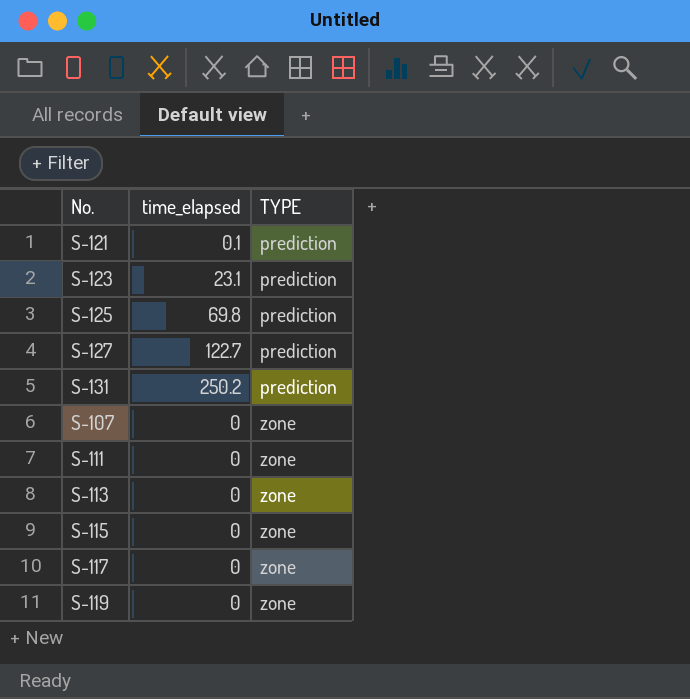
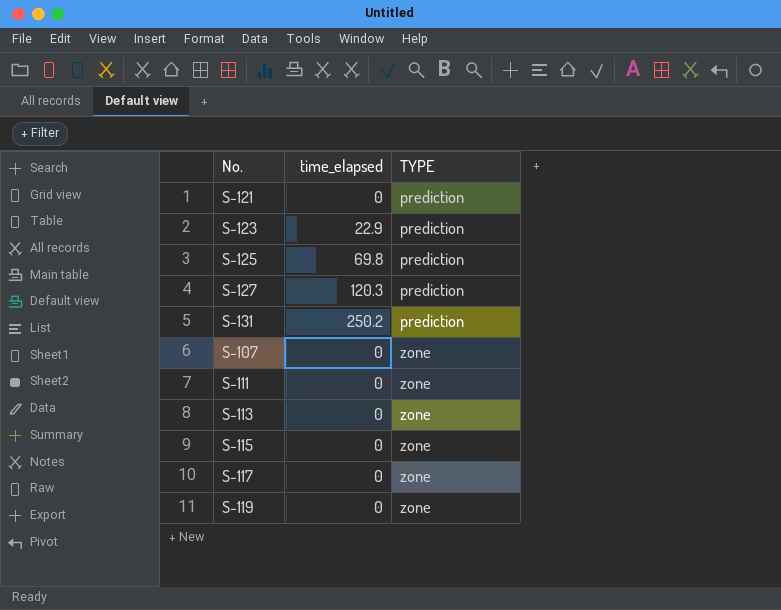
S-121 | time_elapsed: 0.1 -> 0
S-123 | time_elapsed: 23.1 -> 22.9
S-127 | time_elapsed: 122.7 -> 120.3

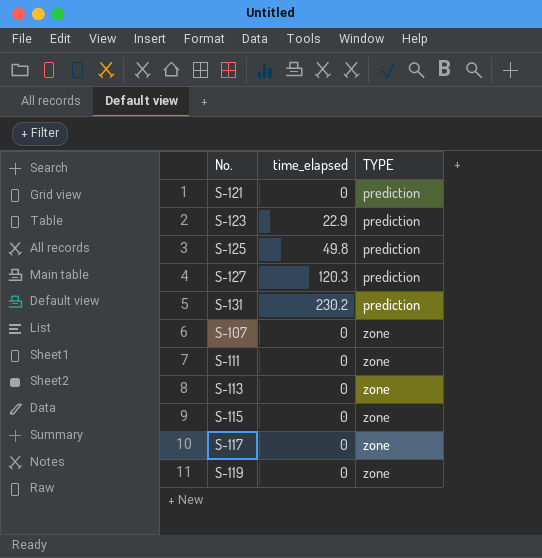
S-125 | time_elapsed: 69.8 -> 49.8
S-131 | time_elapsed: 250.2 -> 230.2

